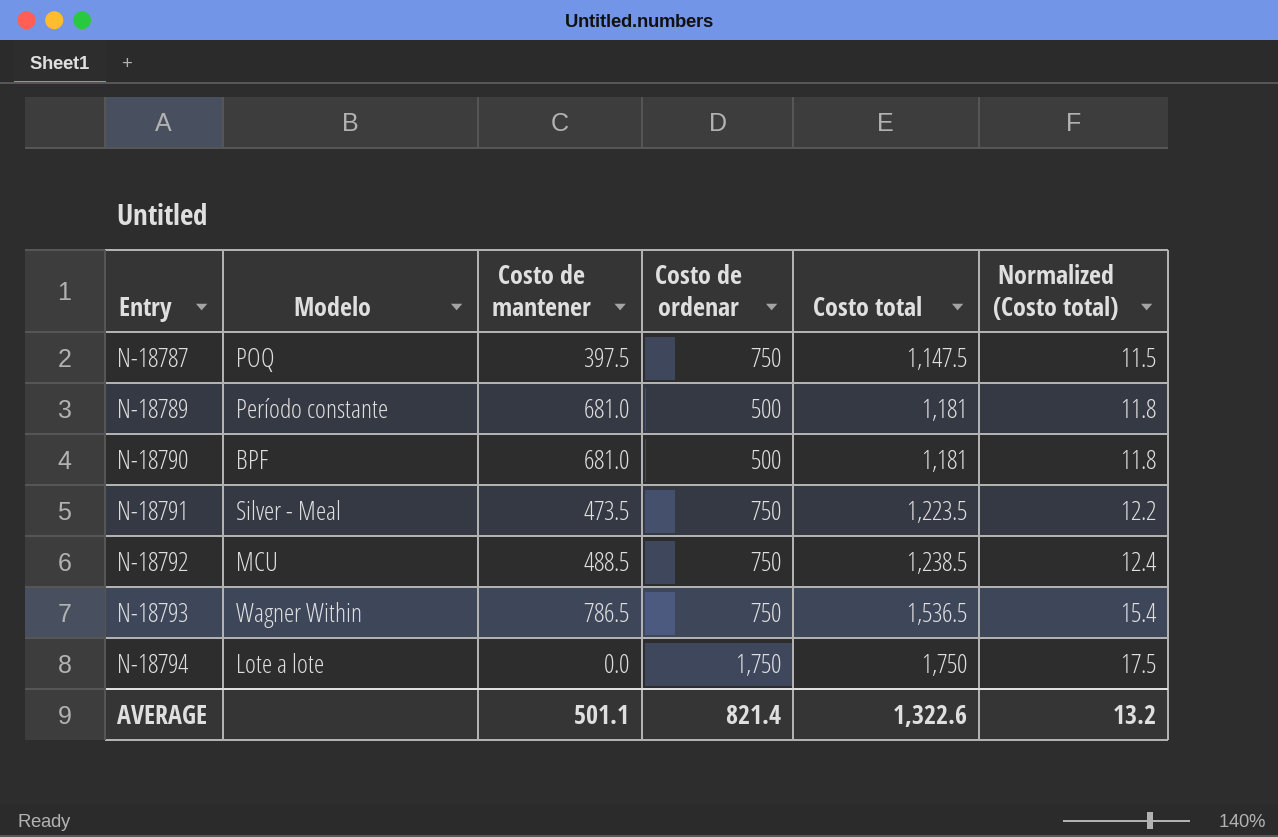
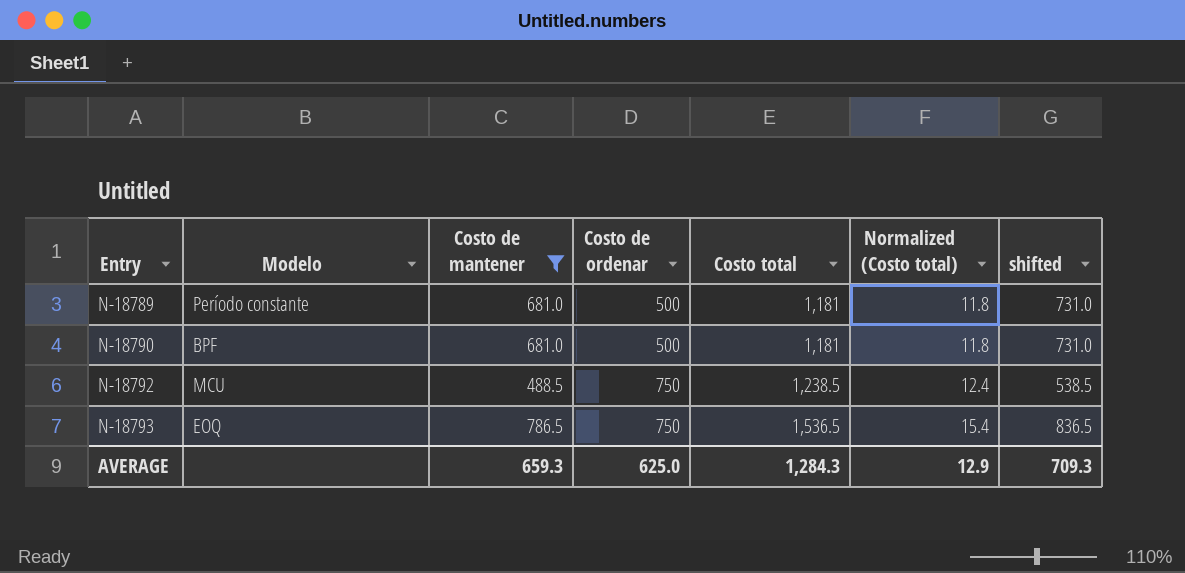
filter: none -> Costo de mantener >= 488.5
column shifted | formula: none -> [Costo de mantener] + 50
N-18793 | Modelo: Wagner Within -> EOQ
AVERAGE | Costo de mantener: 501.1 -> 659.3
AVERAGE | Costo de ordenar: 821.4 -> 625.0
AVERAGE | Costo total: 1,322.6 -> 1,284.3
AVERAGE | Normalized (Costo total): 13.2 -> 12.9

